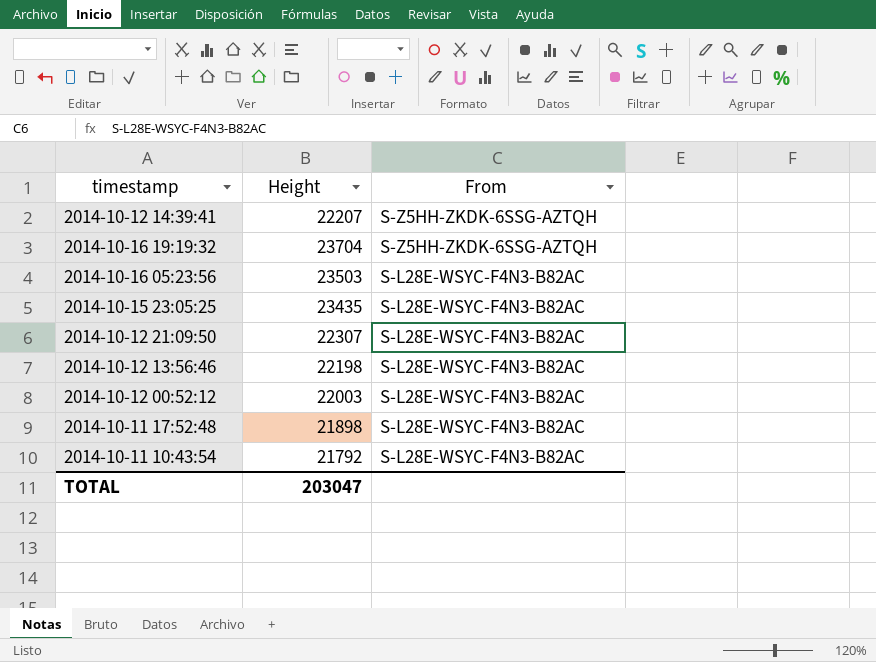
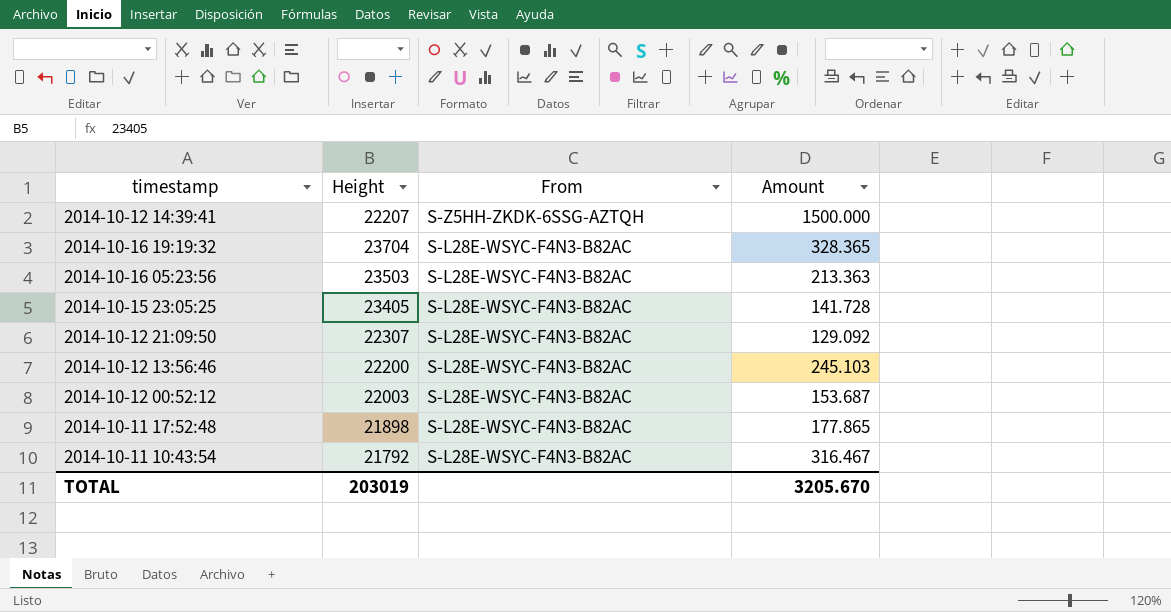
column Amount | position: none -> 4
2014-10-16 19:19:32 | From: S-Z5HH-ZKDK-6SSG-AZTQH -> S-L28E-WSYC-F4N3-B82AC
2014-10-15 23:05:25 | Height: 23435 -> 23405
2014-10-12 13:56:46 | Height: 22198 -> 22200
TOTAL | Height: 203047 -> 203019

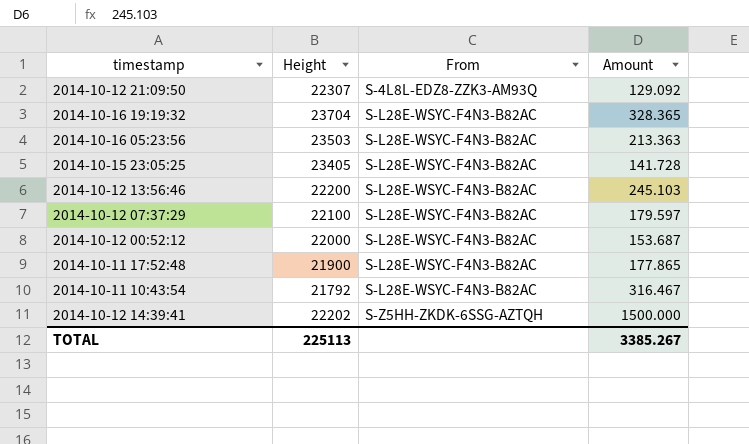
row order: From descending -> From ascending
2014-10-12 21:09:50 | From: S-L28E-WSYC-F4N3-B82AC -> S-4L8L-EDZ8-ZZK3-AM93Q
row 2014-10-12 07:37:29: none -> 22100 | S-L28E-WSYC-F4N3-B82AC | 179.597
2014-10-12 00:52:12 | Height: 22003 -> 22000
2014-10-11 17:52:48 | Height: 21898 -> 21900
2014-10-12 14:39:41 | Height: 22207 -> 22202
TOTAL | Height: 203019 -> 225113
TOTAL | Amount: 3205.670 -> 3385.267

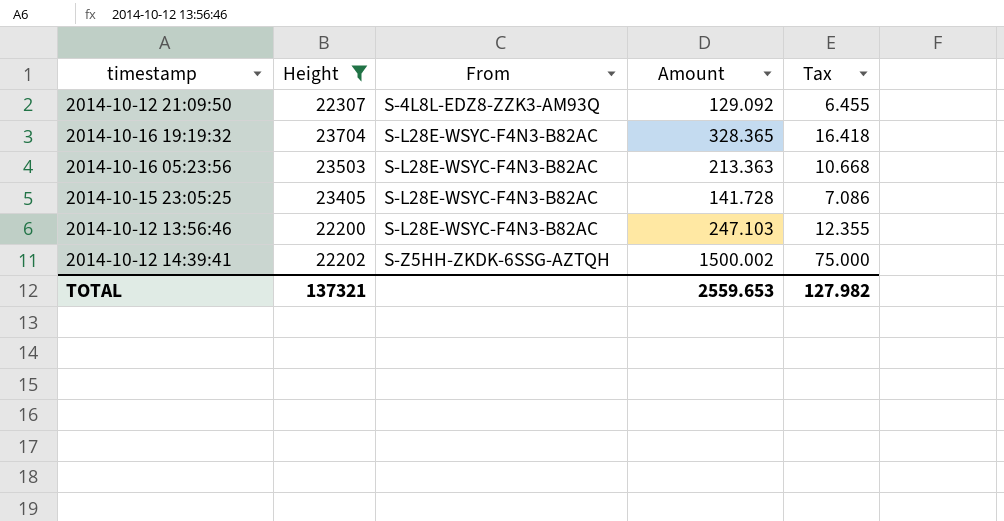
filter: none -> Height >= 22200
column Tax | formula: none -> [Amount] * 0.05
2014-10-12 13:56:46 | Amount: 245.103 -> 247.103
2014-10-12 14:39:41 | Amount: 1500.000 -> 1500.002
TOTAL | Height: 225113 -> 137321
TOTAL | Amount: 3385.267 -> 2559.653

